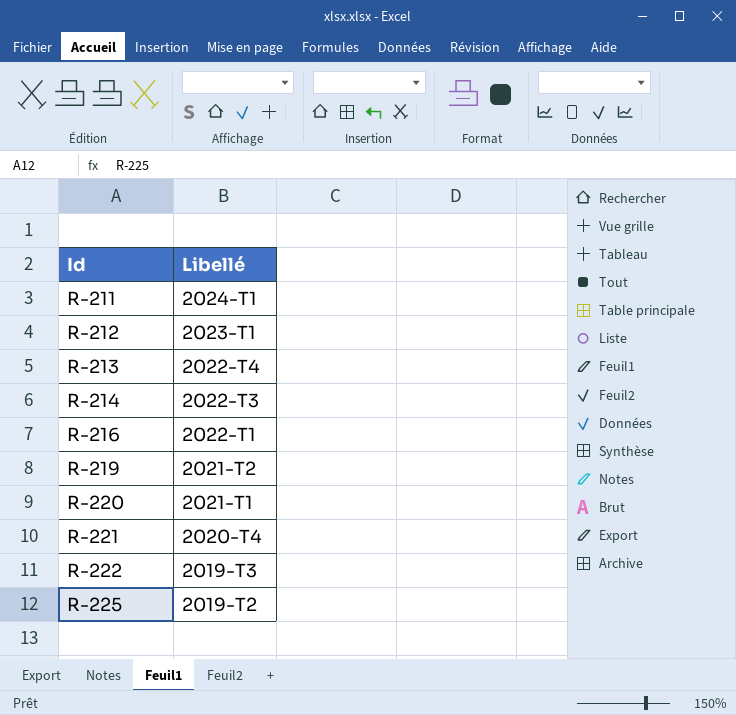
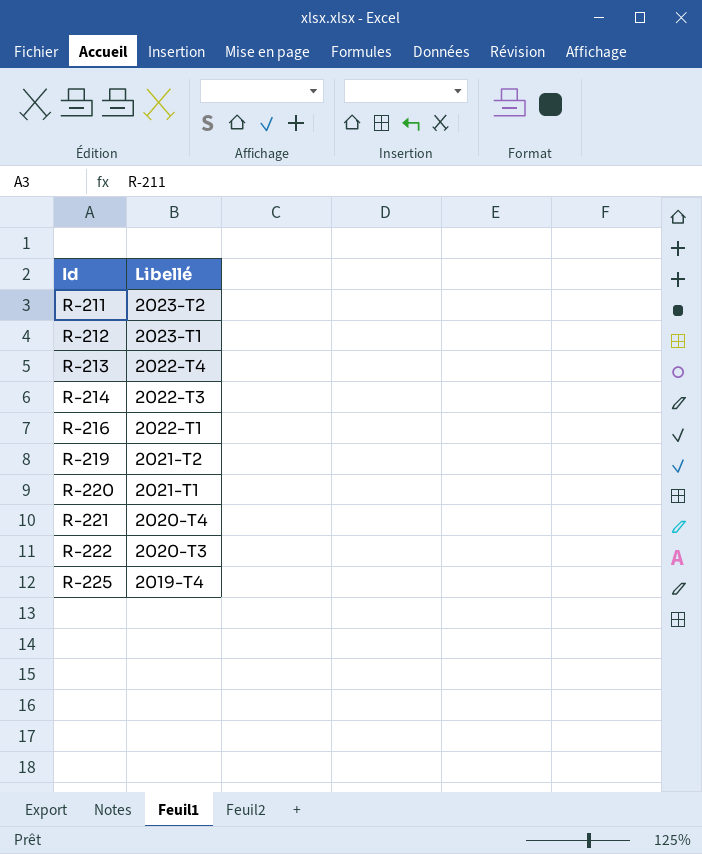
R-211 | Libellé: 2024-T1 -> 2023-T2
R-222 | Libellé: 2019-T3 -> 2020-T3
R-225 | Libellé: 2019-T2 -> 2019-T4

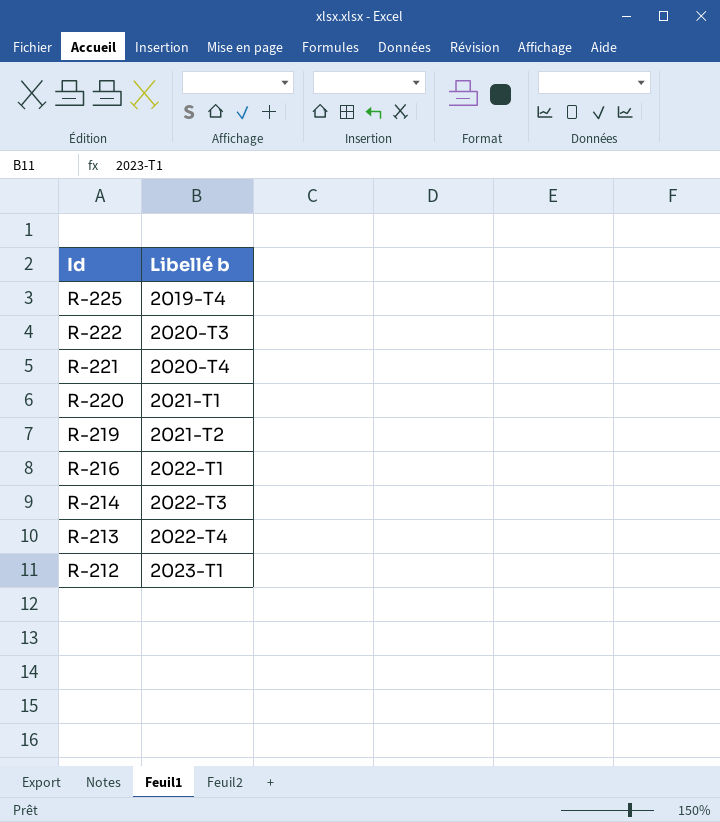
row order: Id ascending -> Id descending
column name: Libellé -> Libellé b
row R-211: 2023-T2 -> none

